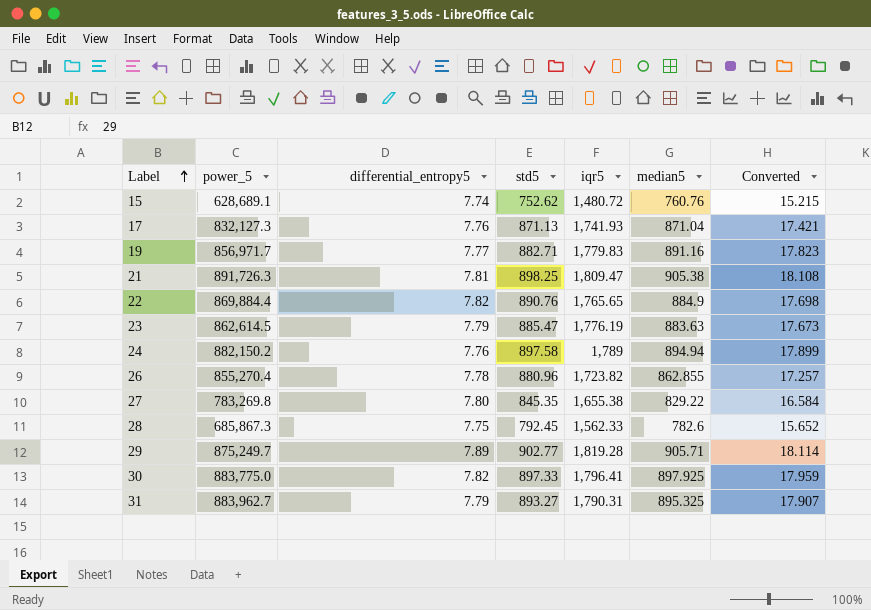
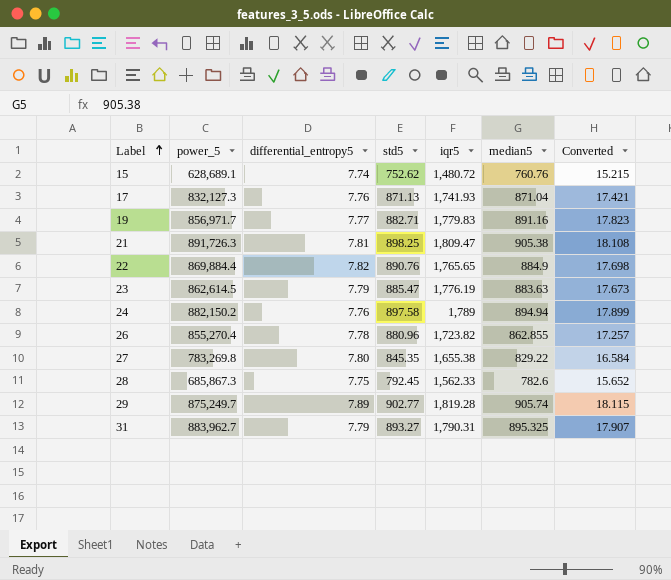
row 30: 883,775.0 | 7.82 | 897.33 | 1,796.41 | 897.925 | 17.959 -> none
29 | median5: 905.71 -> 905.74
29 | Converted: 18.114 -> 18.115

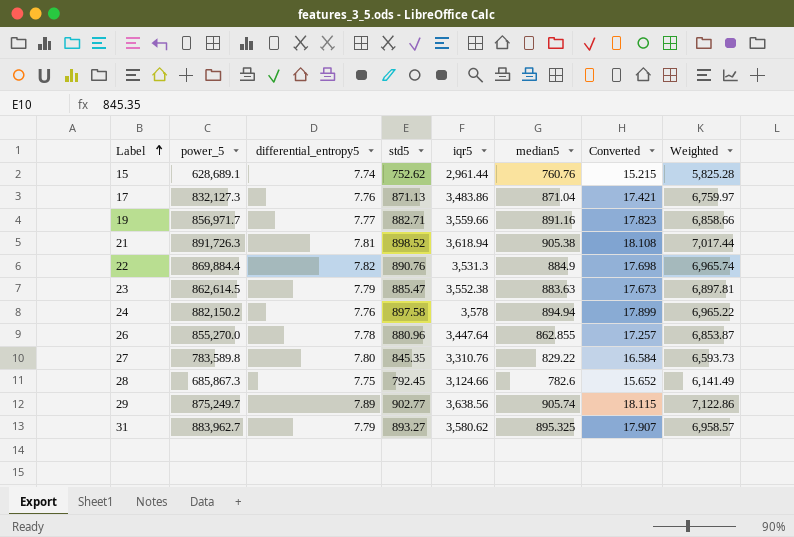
column Weighted | formula: none -> [differential_entropy5] * [std5]
15 | iqr5: 1,480.72 -> 2,961.44
17 | iqr5: 1,741.93 -> 3,483.86
19 | iqr5: 1,779.83 -> 3,559.66
21 | std5: 898.25 -> 898.52
21 | iqr5: 1,809.47 -> 3,618.94
22 | iqr5: 1,765.65 -> 3,531.3
23 | iqr5: 1,776.19 -> 3,552.38
24 | iqr5: 1,789 -> 3,578
26 | power_5: 855,270.4 -> 855,270.0
26 | iqr5: 1,723.82 -> 3,447.64
27 | power_5: 783,269.8 -> 783,589.8
27 | iqr5: 1,655.38 -> 3,310.76
28 | iqr5: 1,562.33 -> 3,124.66
29 | iqr5: 1,819.28 -> 3,638.56
31 | iqr5: 1,790.31 -> 3,580.62

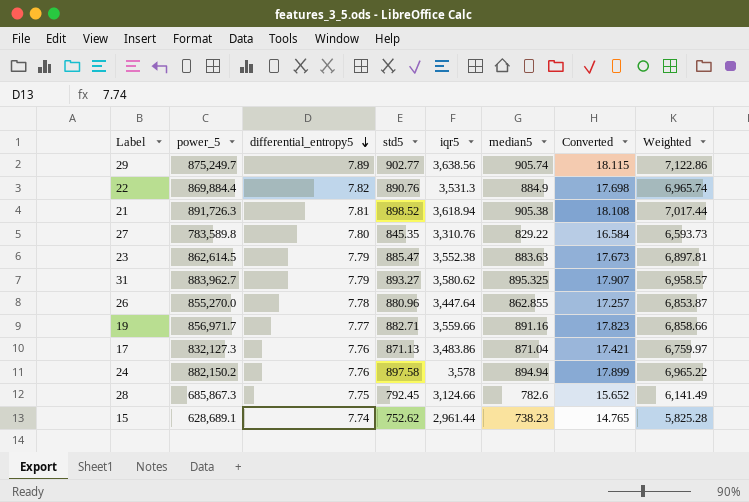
row order: Label ascending -> differential_entropy5 descending
15 | median5: 760.76 -> 738.23
15 | Converted: 15.215 -> 14.765

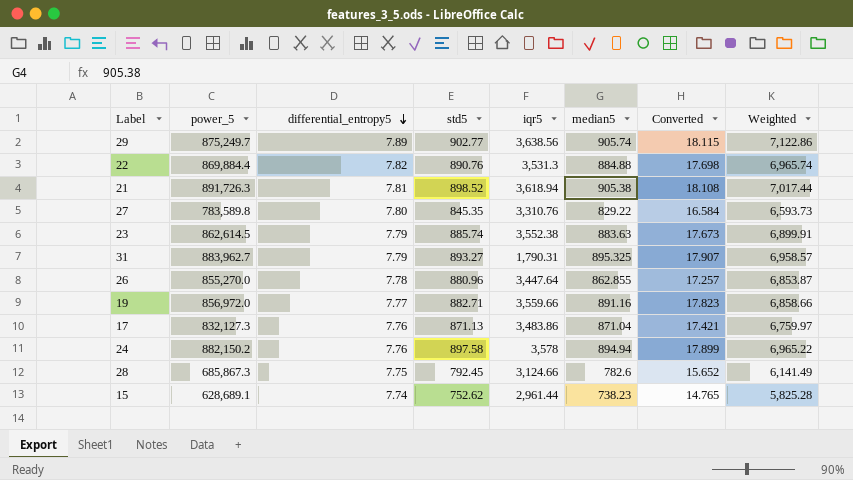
22 | median5: 884.9 -> 884.88
23 | std5: 885.47 -> 885.74
23 | Weighted: 6,897.81 -> 6,899.91
31 | iqr5: 3,580.62 -> 1,790.31
19 | power_5: 856,971.7 -> 856,972.0

